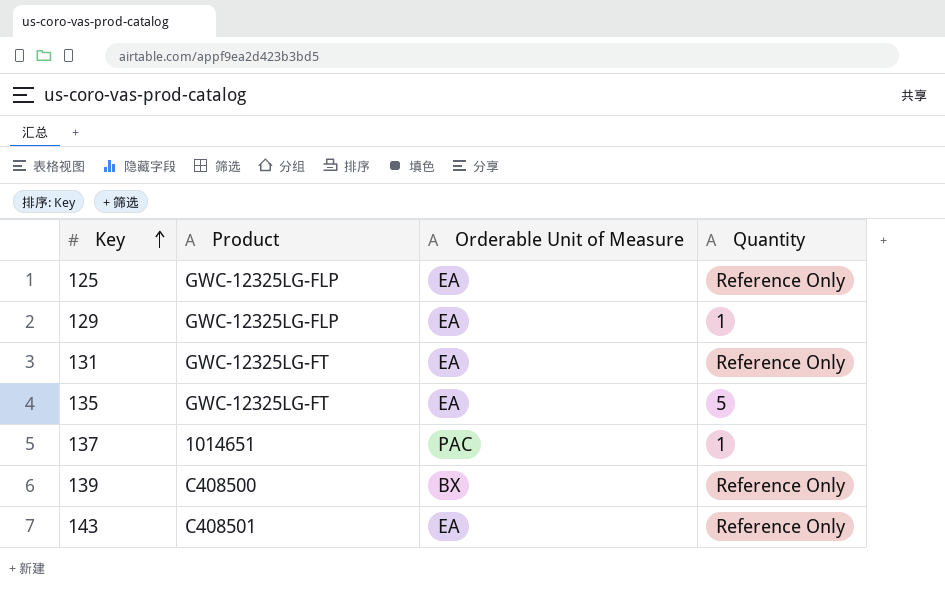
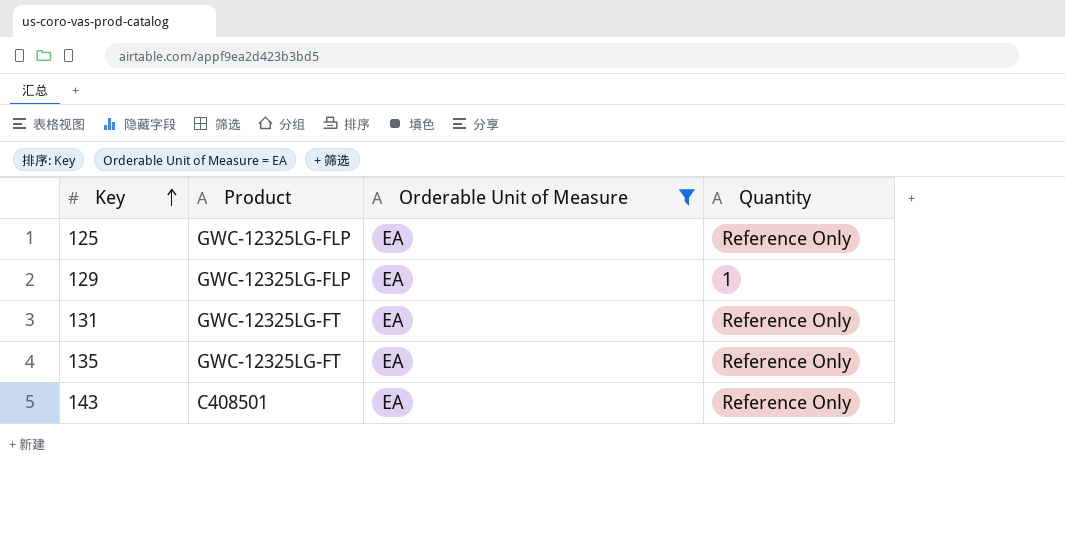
filter: none -> Orderable Unit of Measure = EA
135 | Quantity: 5 -> Reference Only

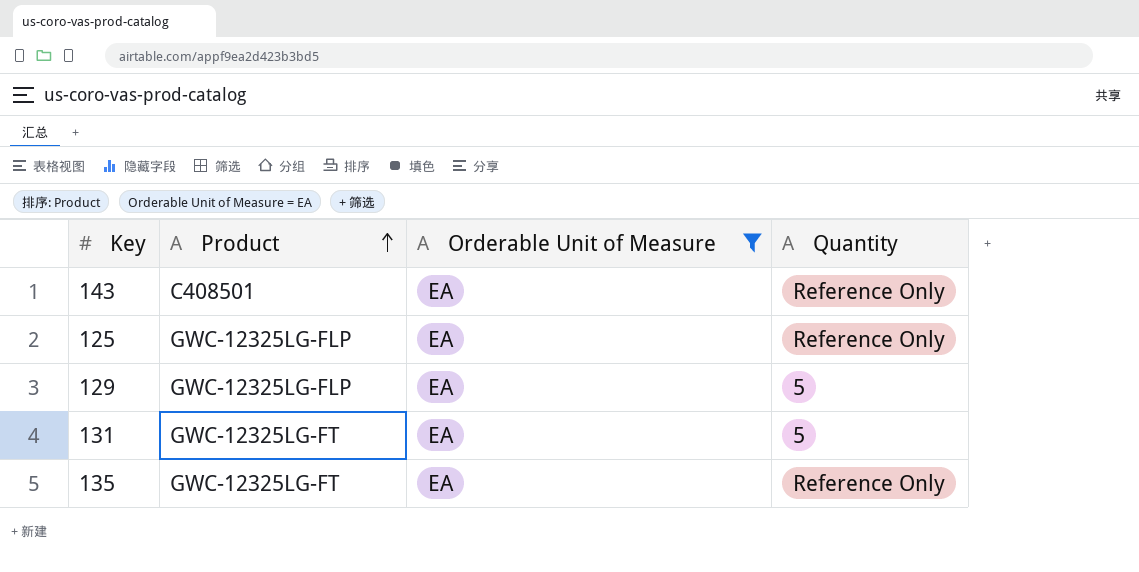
row order: Key ascending -> Product ascending
129 | Quantity: 1 -> 5
131 | Quantity: Reference Only -> 5

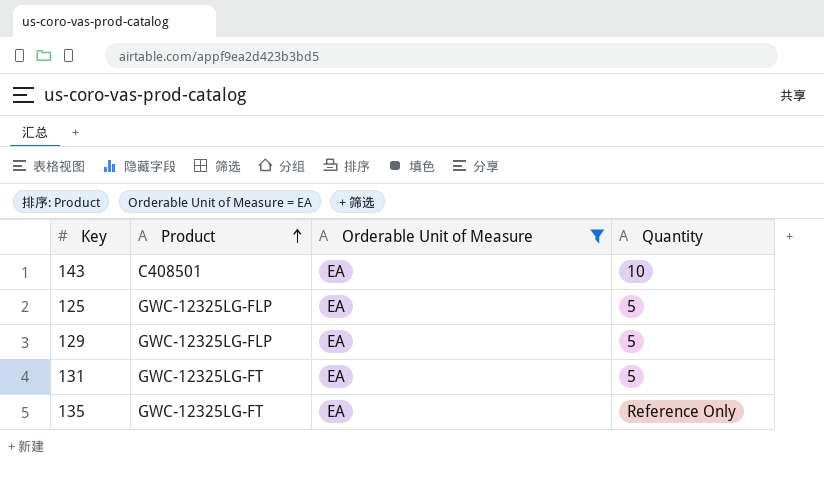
143 | Quantity: Reference Only -> 10
125 | Quantity: Reference Only -> 5

